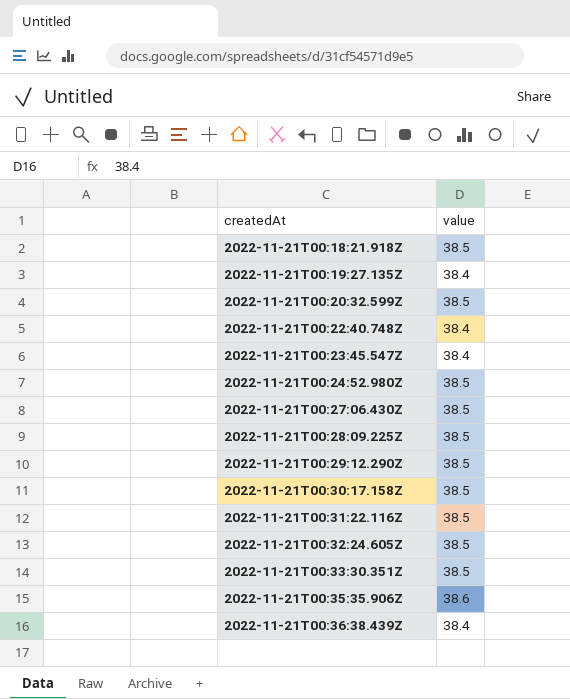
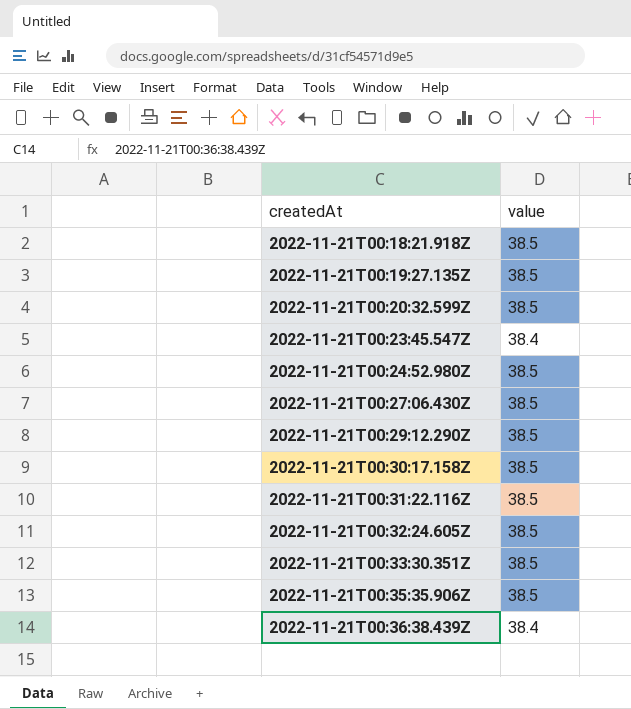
row 2022-11-21T00:22:40.748Z: 38.4 -> none
row 2022-11-21T00:28:09.225Z: 38.5 -> none
2022-11-21T00:19:27.135Z | value: 38.4 -> 38.5
2022-11-21T00:35:35.906Z | value: 38.6 -> 38.5

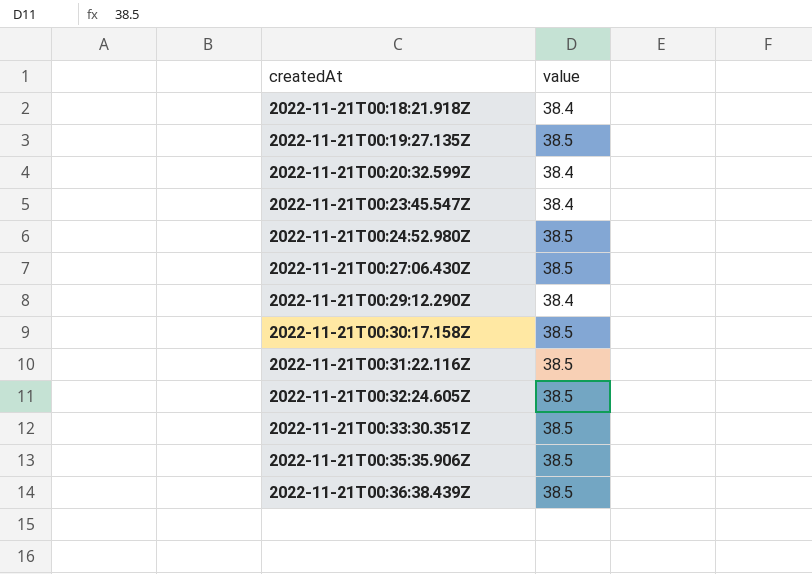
2022-11-21T00:18:21.918Z | value: 38.5 -> 38.4
2022-11-21T00:20:32.599Z | value: 38.5 -> 38.4
2022-11-21T00:29:12.290Z | value: 38.5 -> 38.4
2022-11-21T00:36:38.439Z | value: 38.4 -> 38.5

